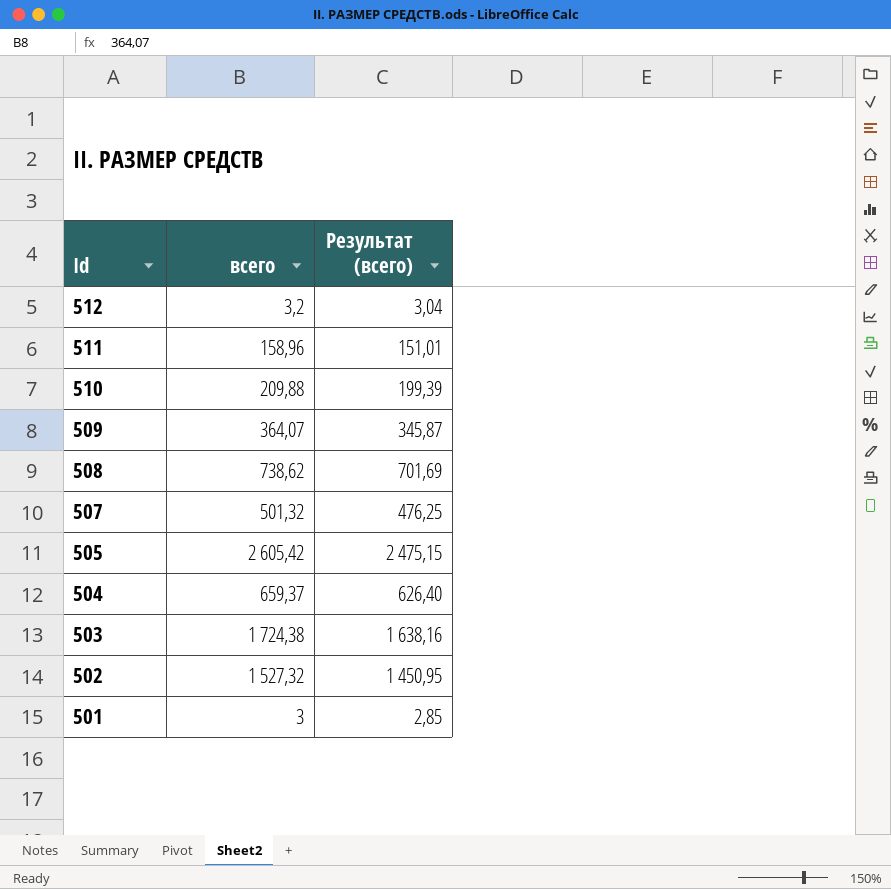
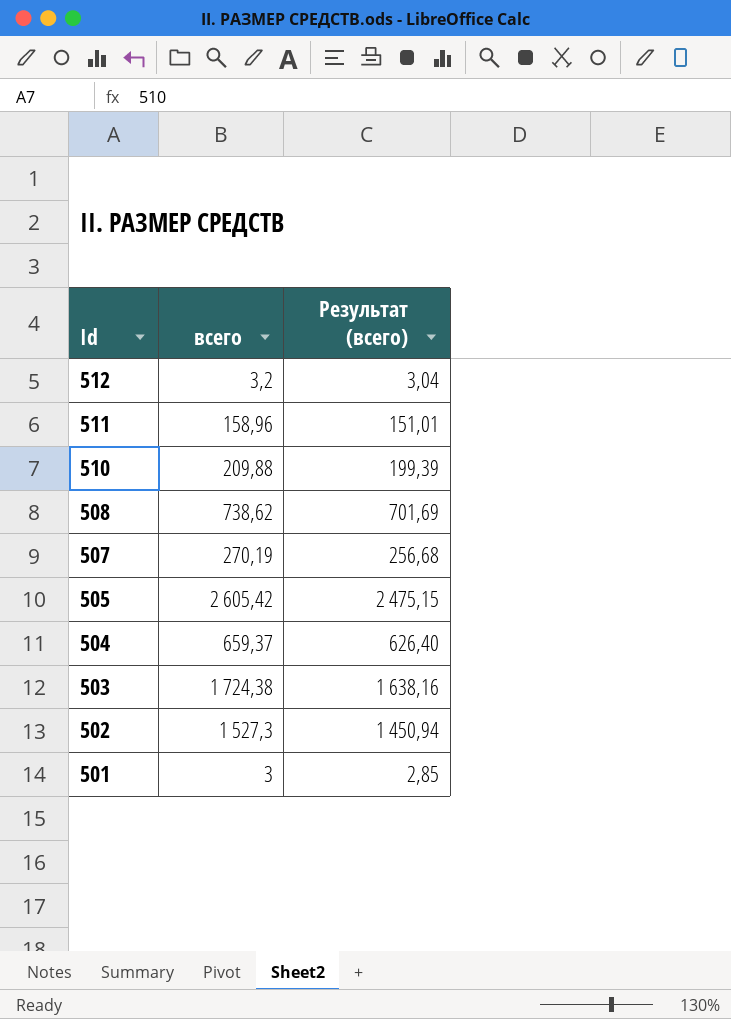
row 509: 364,07 | 345,87 -> none
507 | всего: 501,32 -> 270,19
507 | Результат (всего): 476,25 -> 256,68
502 | всего: 1 527,32 -> 1 527,3
502 | Результат (всего): 1 450,95 -> 1 450,94

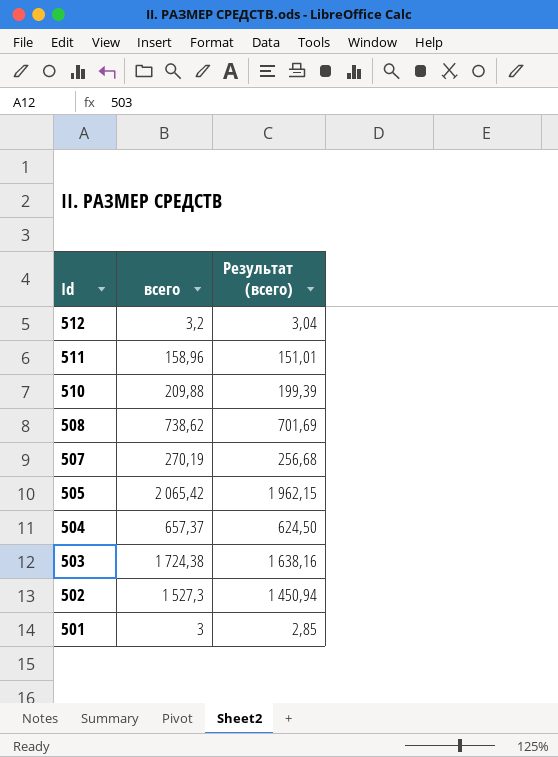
505 | всего: 2 605,42 -> 2 065,42
505 | Результат (всего): 2 475,15 -> 1 962,15
504 | всего: 659,37 -> 657,37
504 | Результат (всего): 626,40 -> 624,50

